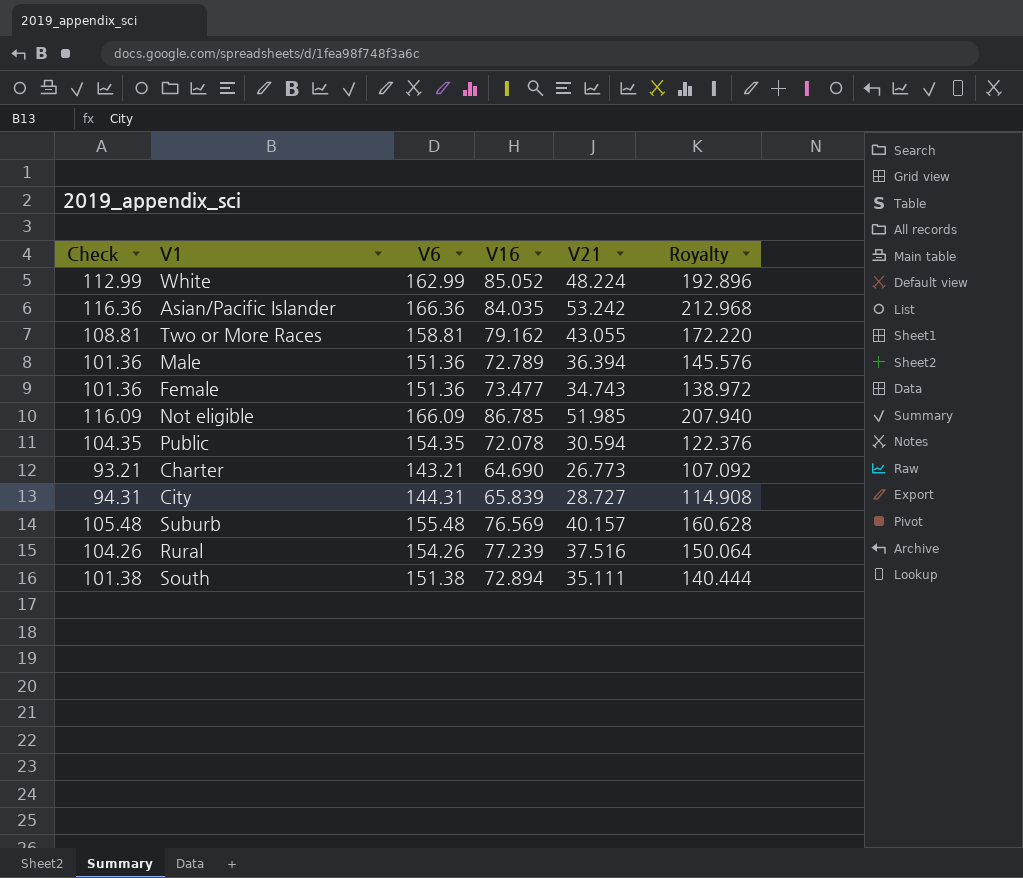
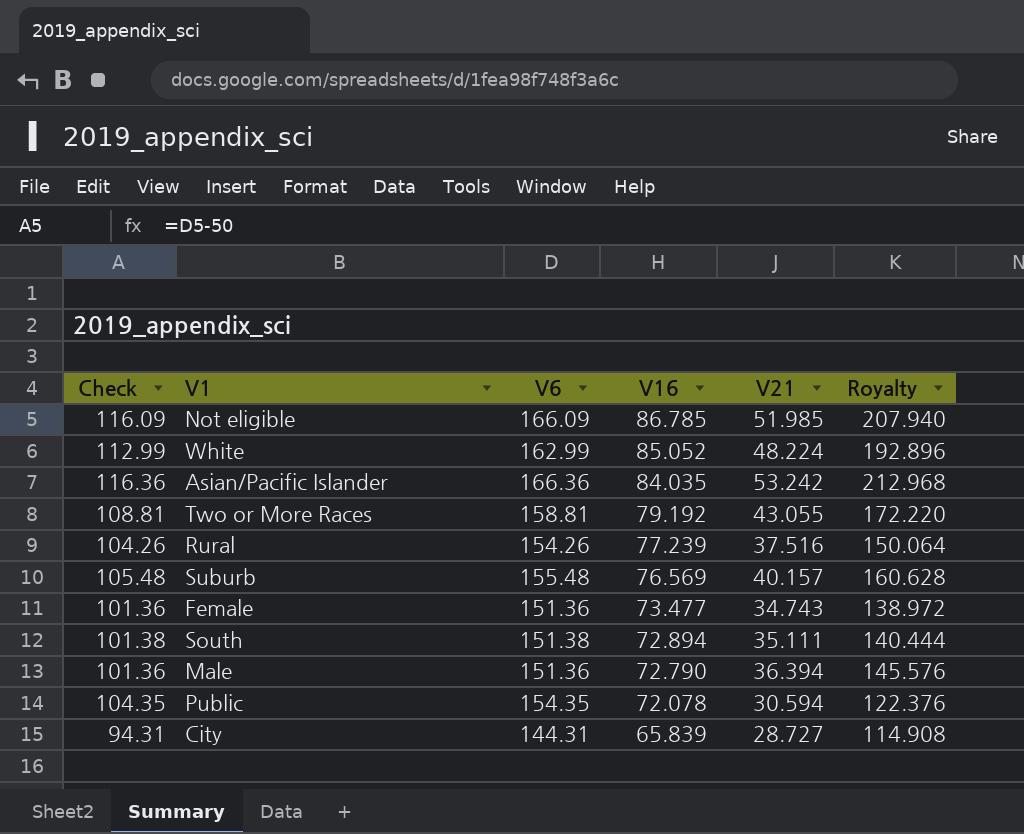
row order: none -> V16 descending
row Charter: 93.21 | 143.21 | 64.690 | 26.773 | 107.092 -> none
Two or More Races | V16: 79.162 -> 79.192
Male | V16: 72.789 -> 72.790

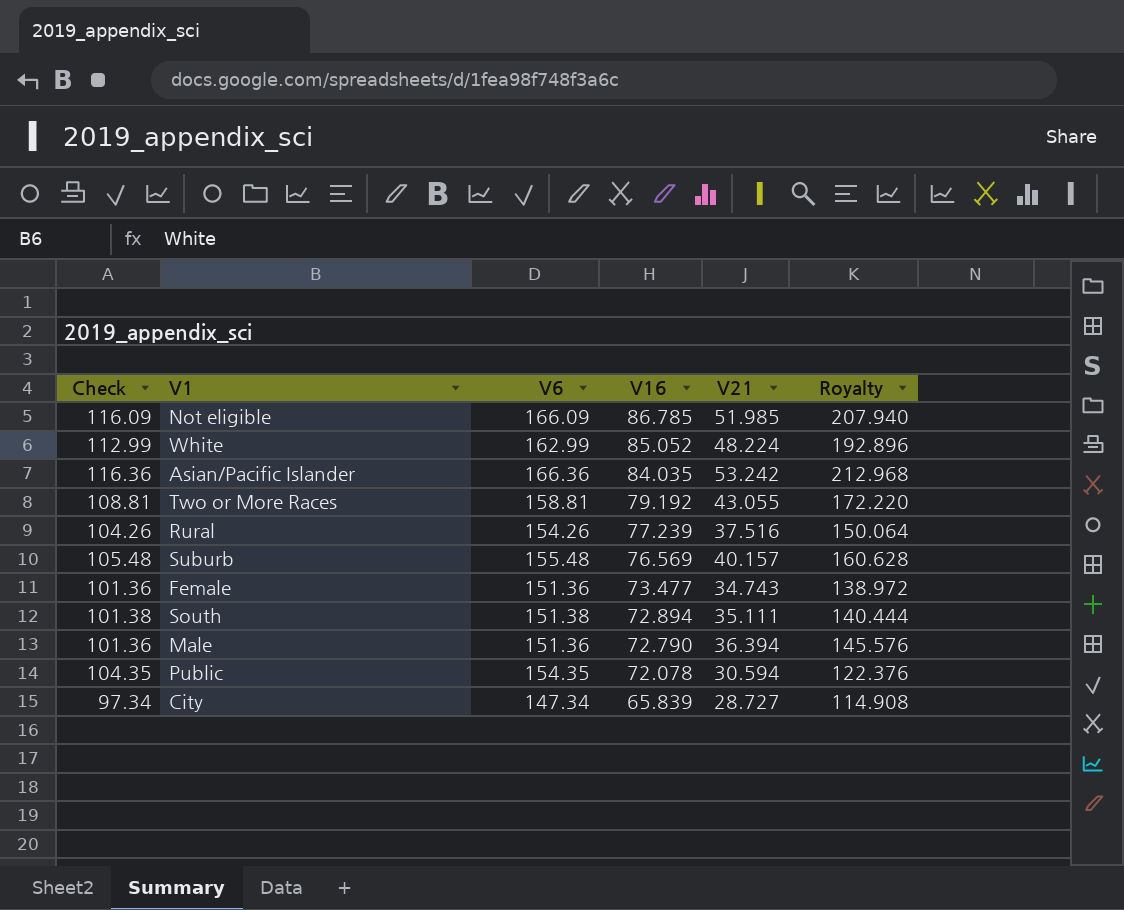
City | Check: 94.31 -> 97.34
City | V6: 144.31 -> 147.34

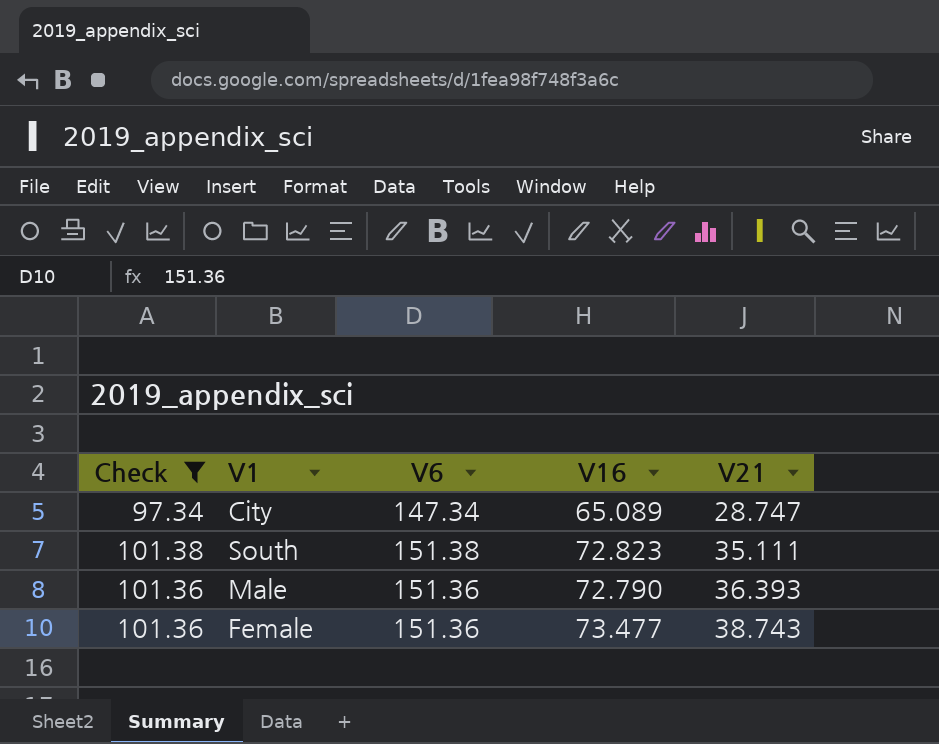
filter: none -> Check <= 101.38
row order: V16 descending -> V21 ascending
column Royalty | formula: [V21] * 4 -> none
City | V16: 65.839 -> 65.089
City | V21: 28.727 -> 28.747
South | V16: 72.894 -> 72.823
Male | V21: 36.394 -> 36.393
Female | V21: 34.743 -> 38.743

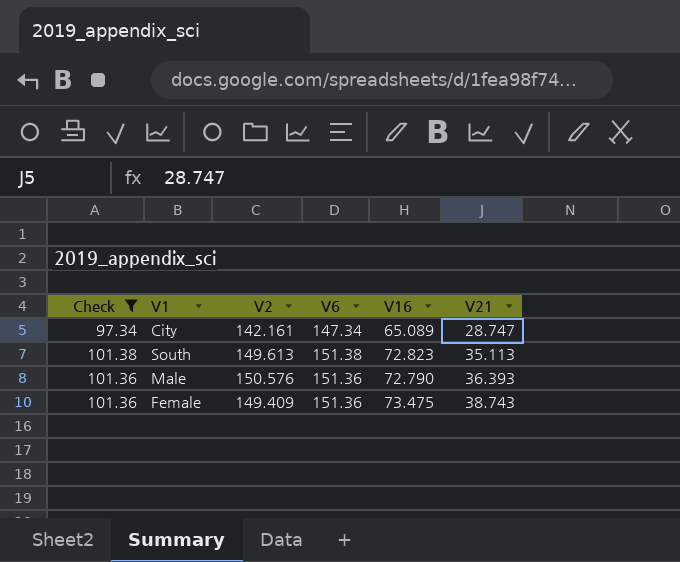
column V2 | position: none -> 3
South | V21: 35.111 -> 35.113
Female | V16: 73.477 -> 73.475

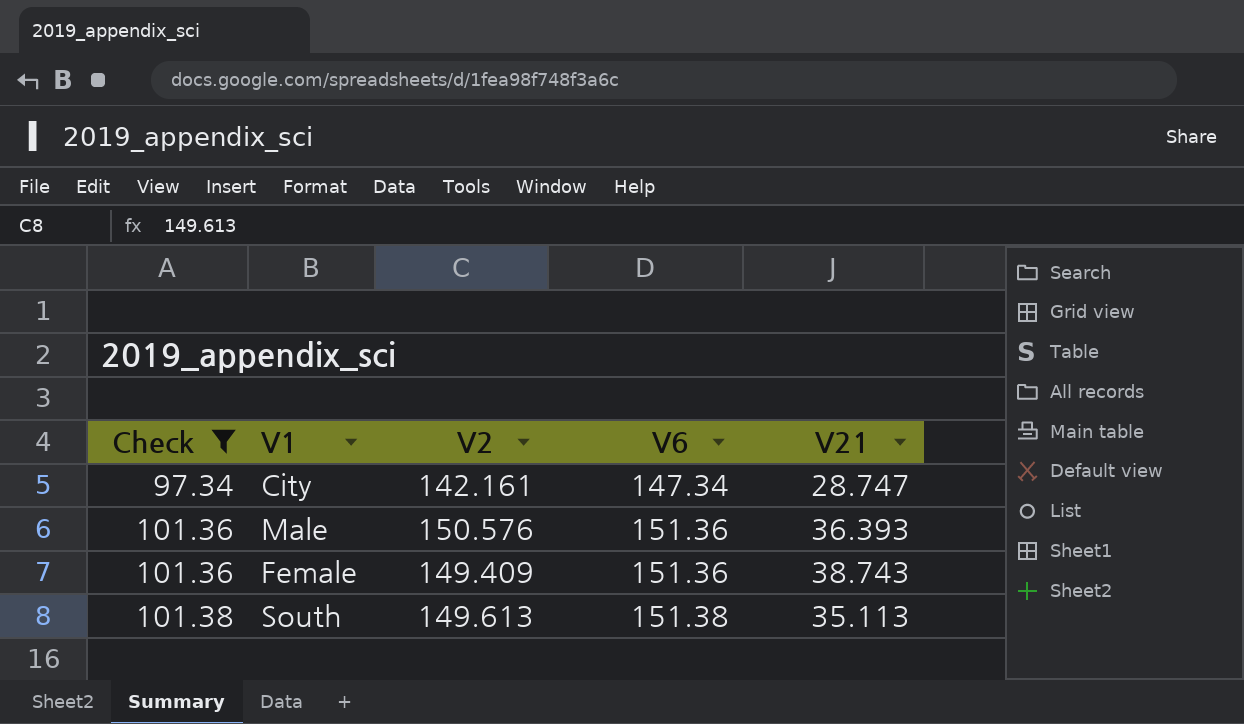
row order: V21 ascending -> Check ascending
column V16 | position: 5 -> none

